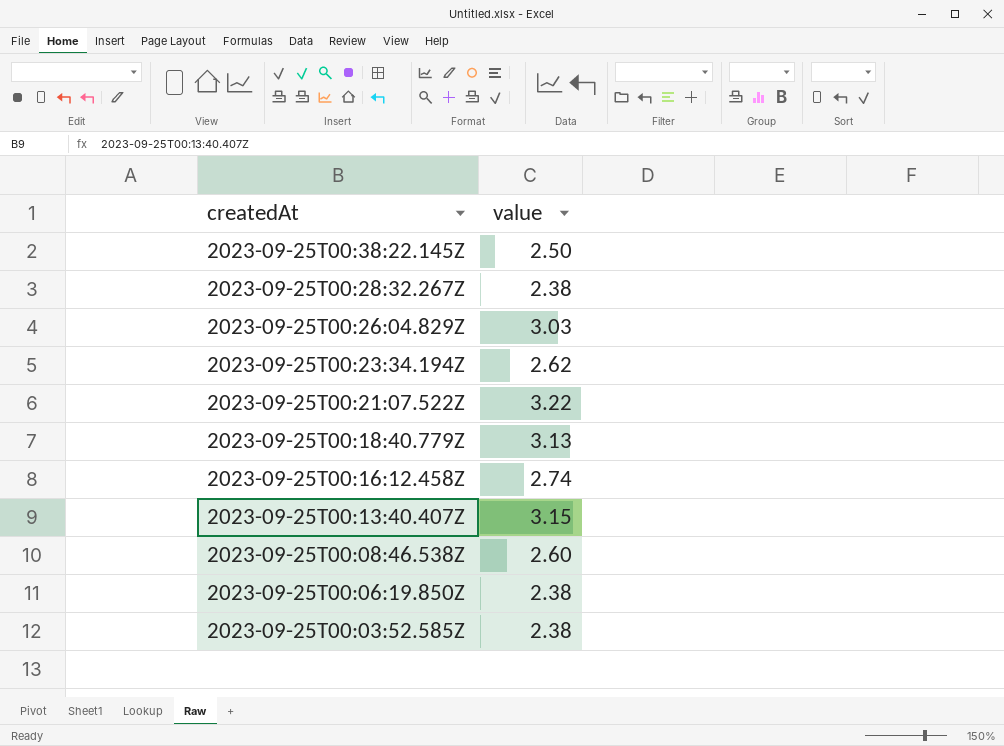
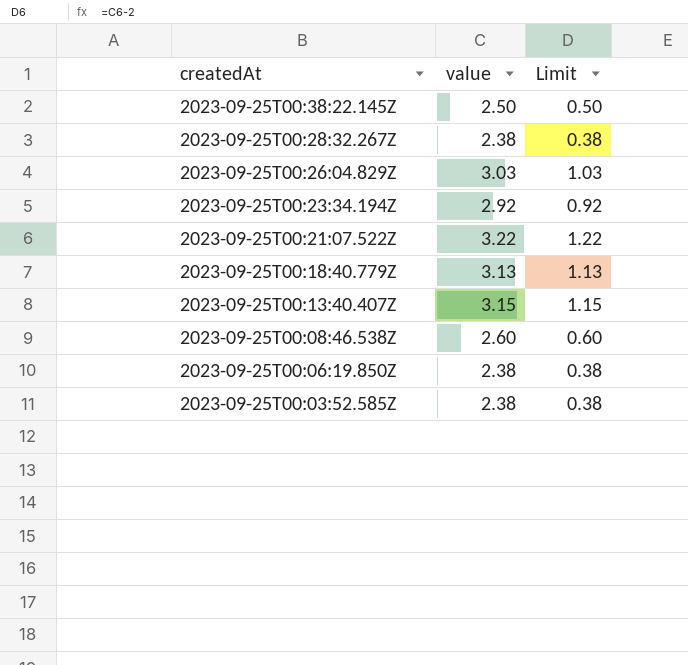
column Limit | formula: none -> [value] - 2
row 2023-09-25T00:16:12.458Z: 2.74 -> none
2023-09-25T00:23:34.194Z | value: 2.62 -> 2.92

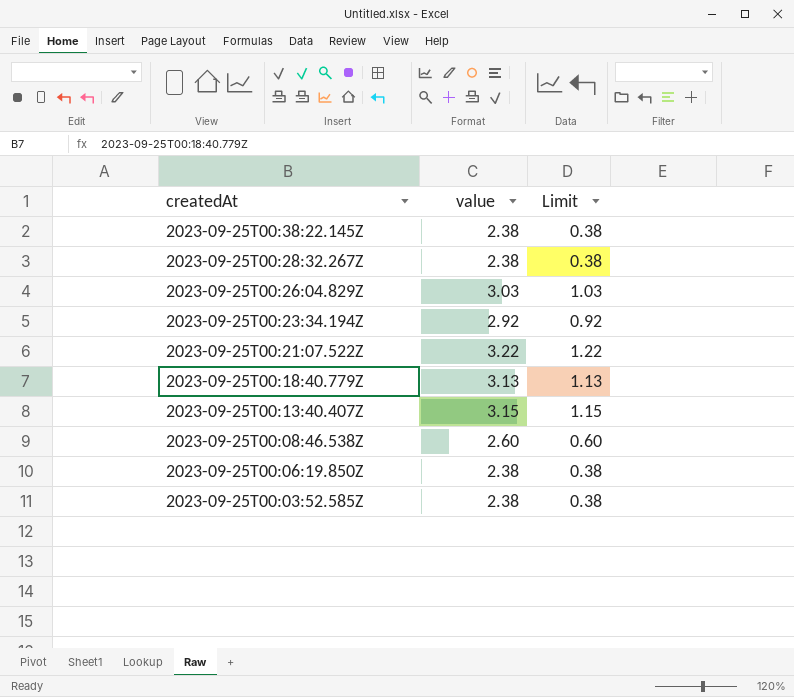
2023-09-25T00:38:22.145Z | value: 2.50 -> 2.38
2023-09-25T00:38:22.145Z | Limit: 0.50 -> 0.38

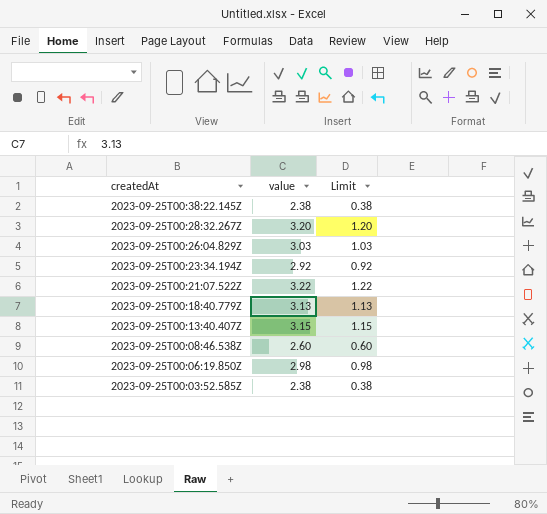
2023-09-25T00:28:32.267Z | value: 2.38 -> 3.20
2023-09-25T00:28:32.267Z | Limit: 0.38 -> 1.20
2023-09-25T00:06:19.850Z | value: 2.38 -> 2.98
2023-09-25T00:06:19.850Z | Limit: 0.38 -> 0.98

